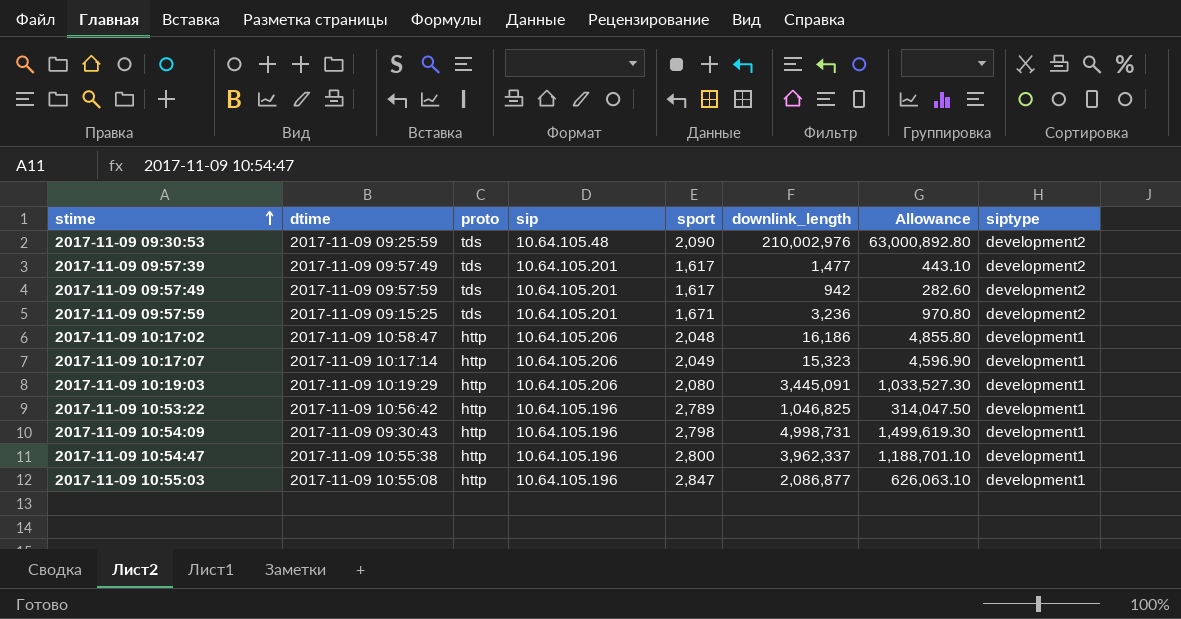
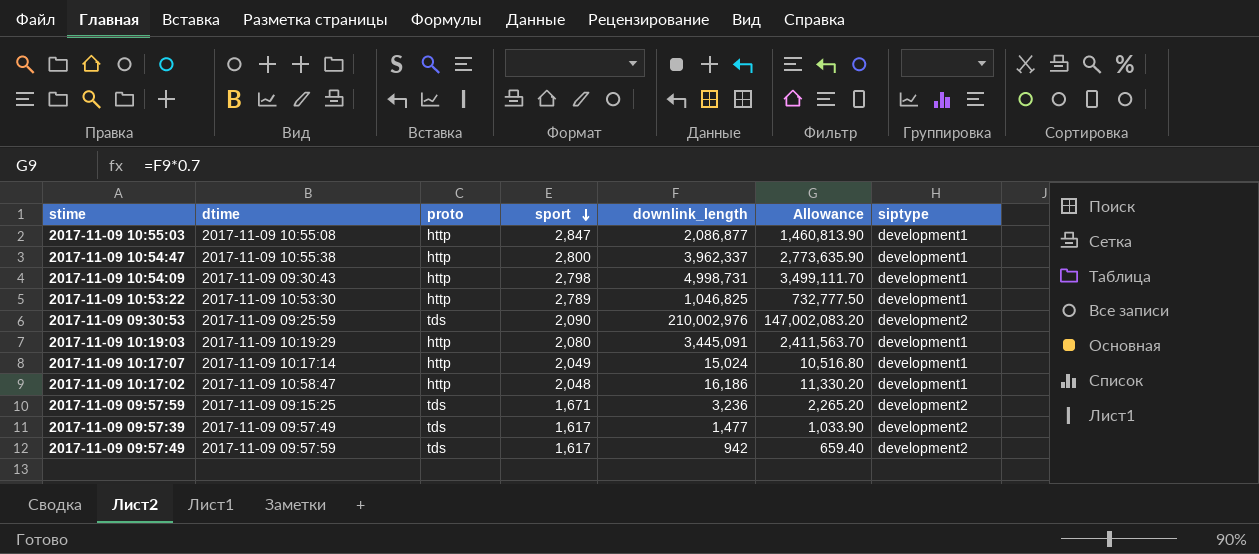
row order: stime ascending -> sport descending
column sip | position: 4 -> none
column Allowance | formula: [downlink_length] * 0.3 -> [downlink_length] * 0.7
2017-11-09 10:53:22 | dtime: 2017-11-09 10:56:42 -> 2017-11-09 10:53:30
2017-11-09 10:17:07 | downlink_length: 15,323 -> 15,024

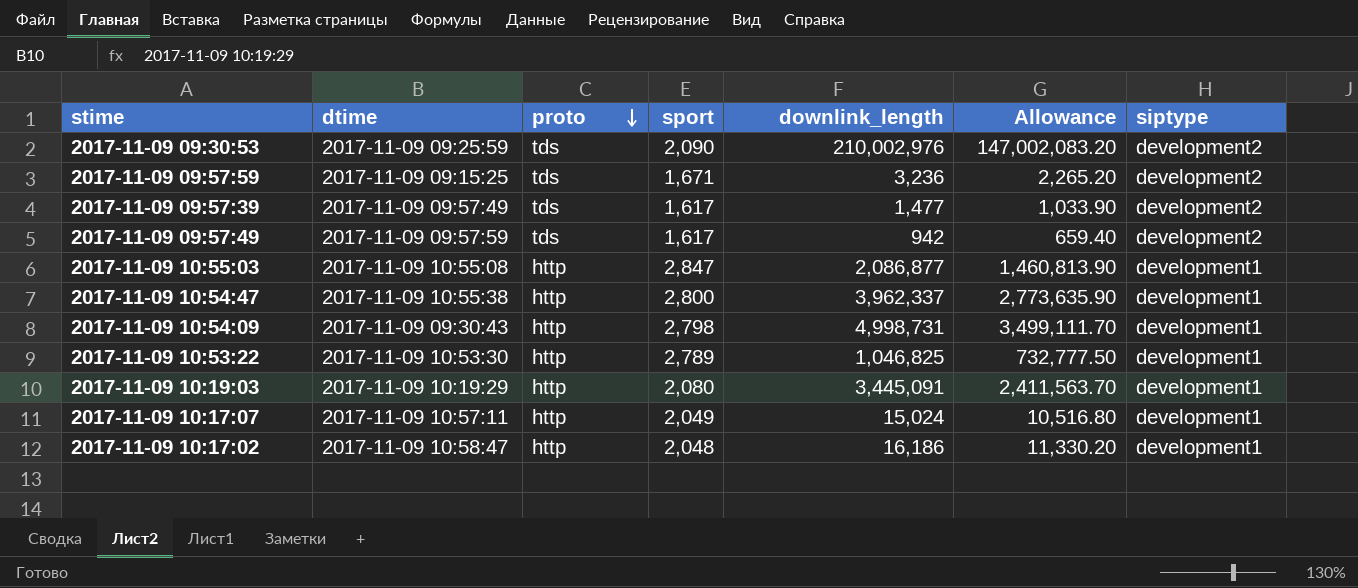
row order: sport descending -> proto descending
2017-11-09 10:17:07 | dtime: 2017-11-09 10:17:14 -> 2017-11-09 10:57:11

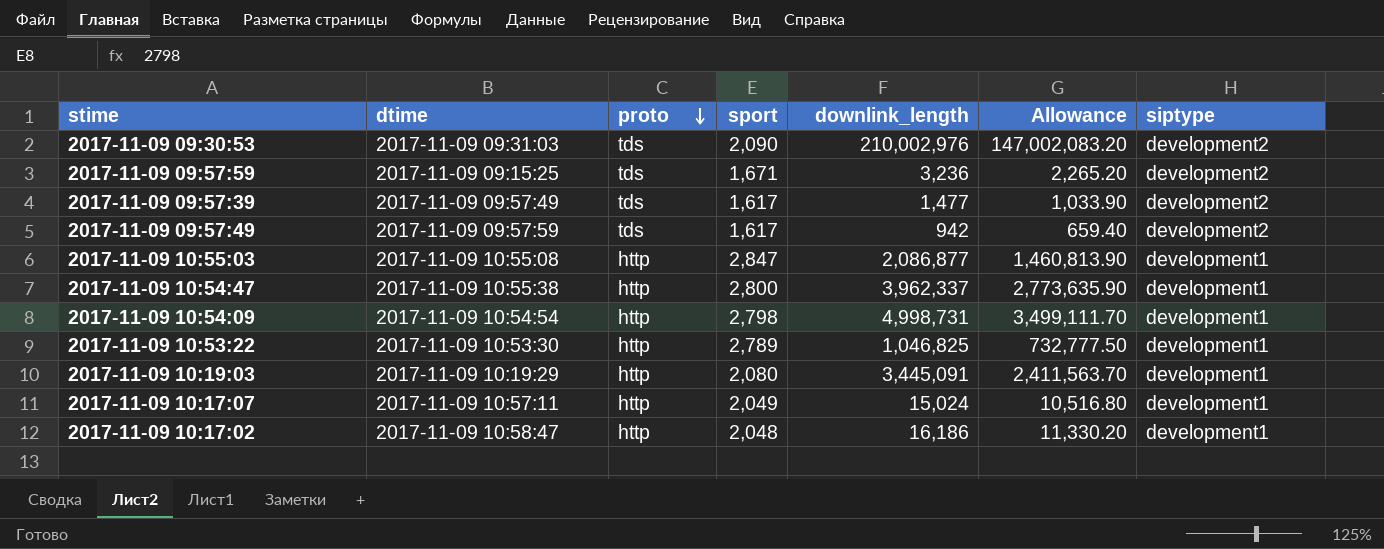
2017-11-09 09:30:53 | dtime: 2017-11-09 09:25:59 -> 2017-11-09 09:31:03
2017-11-09 10:54:09 | dtime: 2017-11-09 09:30:43 -> 2017-11-09 10:54:54

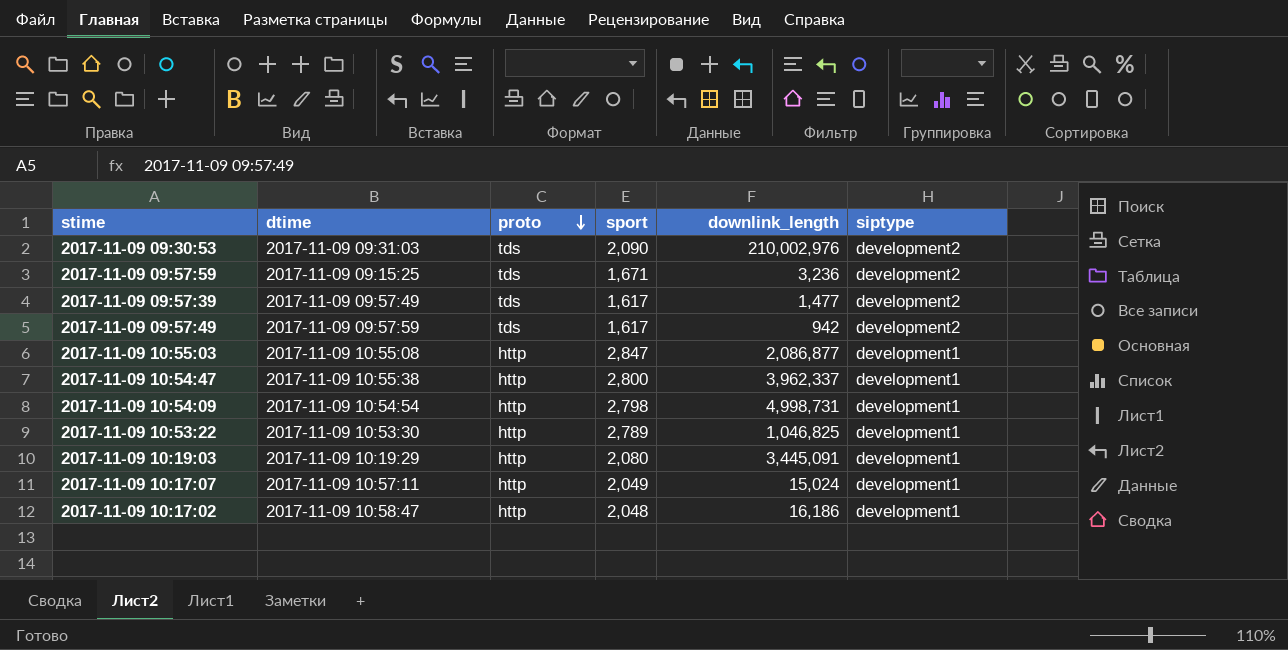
column Allowance | formula: [downlink_length] * 0.7 -> none

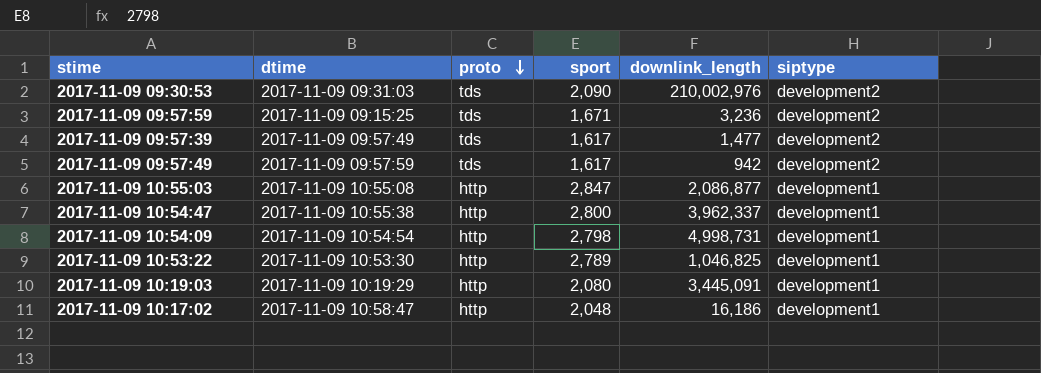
row 2017-11-09 10:17:07: 2017-11-09 10:57:11 | http | 2,049 | 15,024 | development1 -> none

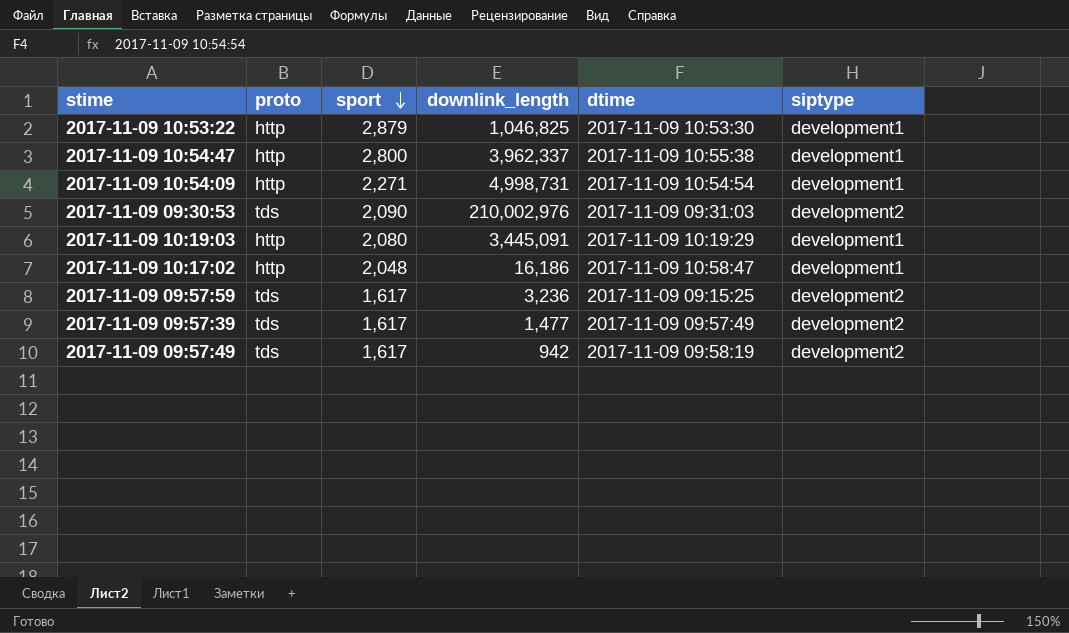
row order: proto descending -> sport descending
column dtime | position: 2 -> 5
row 2017-11-09 10:55:03: 2017-11-09 10:55:08 | http | 2,847 | 2,086,877 | development1 -> none
2017-11-09 10:53:22 | sport: 2,789 -> 2,879
2017-11-09 10:54:09 | sport: 2,798 -> 2,271
2017-11-09 09:57:59 | sport: 1,671 -> 1,617
2017-11-09 09:57:49 | dtime: 2017-11-09 09:57:59 -> 2017-11-09 09:58:19

